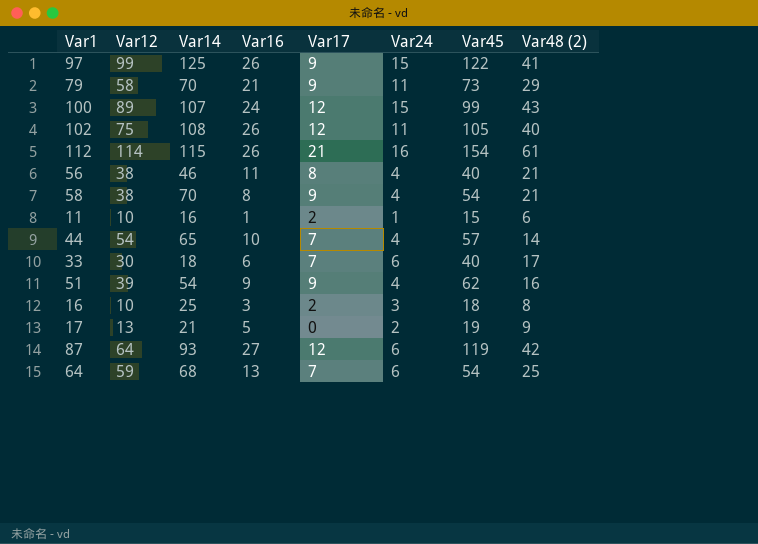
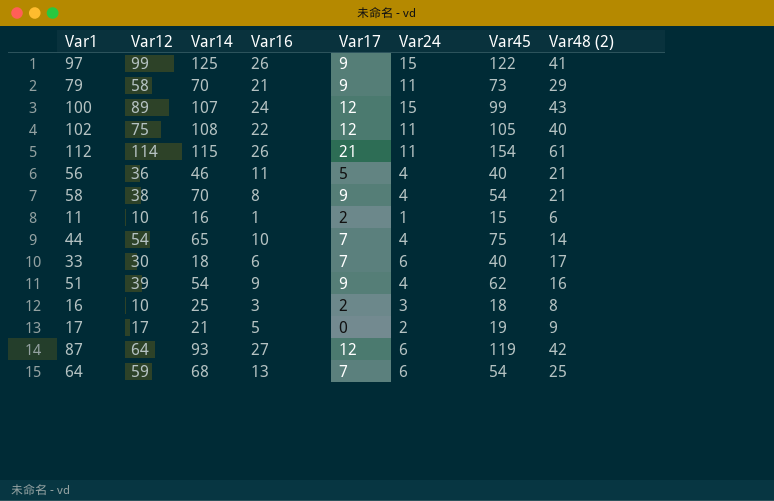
102 | Var16: 26 -> 22
112 | Var24: 16 -> 11
56 | Var12: 38 -> 36
56 | Var17: 8 -> 5
44 | Var45: 57 -> 75
17 | Var12: 13 -> 17

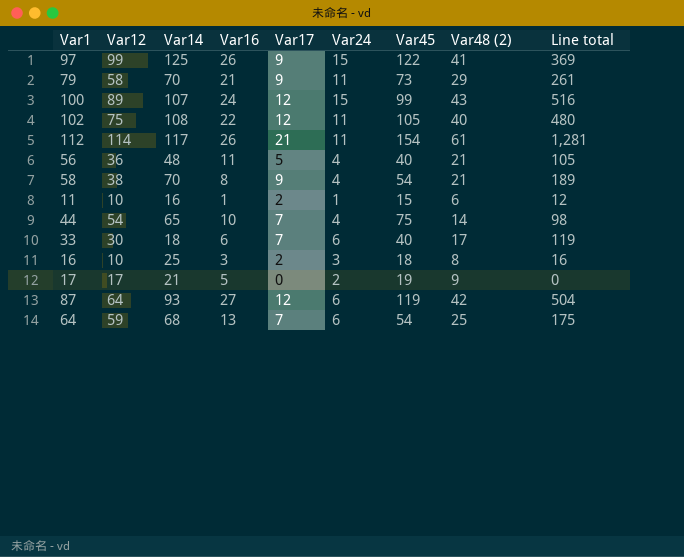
column Line total | formula: none -> [Var17] * [Var48 (2)]
row 51: 39 | 54 | 9 | 9 | 4 | 62 | 16 -> none
112 | Var14: 115 -> 117
56 | Var14: 46 -> 48

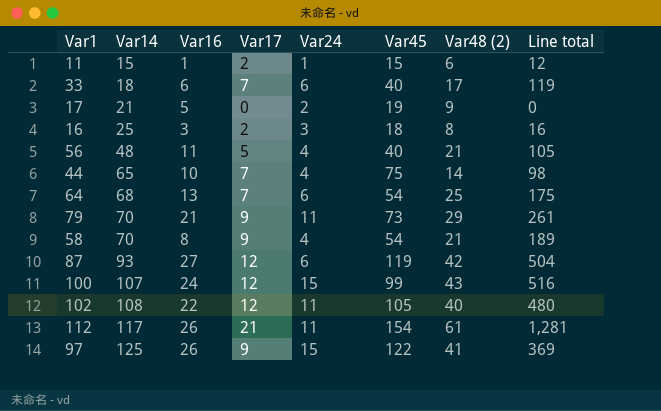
row order: none -> Var14 ascending
column Var12 | position: 2 -> none
11 | Var14: 16 -> 15

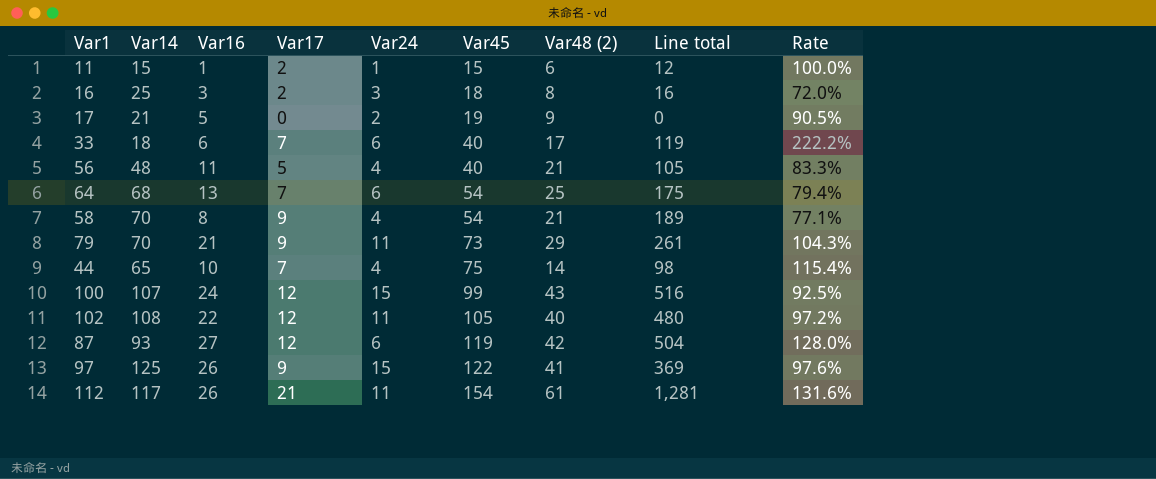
row order: Var14 ascending -> Var45 ascending
column Rate | formula: none -> [Var45] / [Var14]

